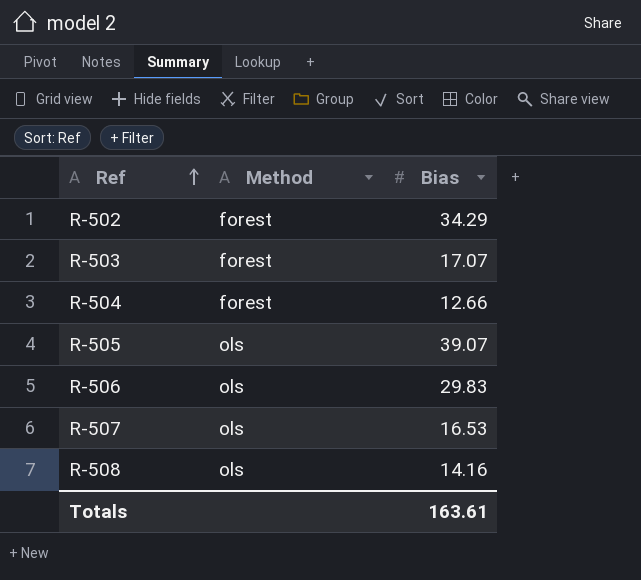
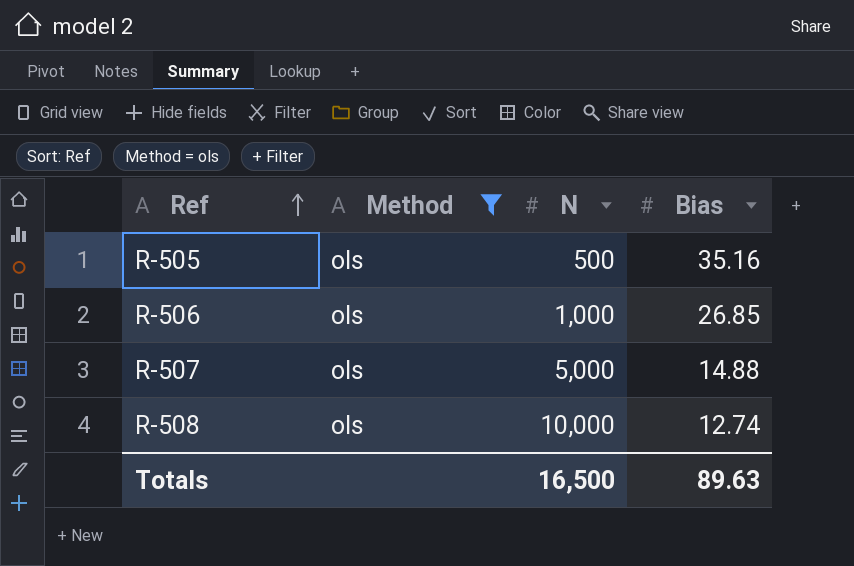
filter: none -> Method = ols
column N | position: none -> 3
R-505 | Bias: 39.07 -> 35.16
R-506 | Bias: 29.83 -> 26.85
R-507 | Bias: 16.53 -> 14.88
R-508 | Bias: 14.16 -> 12.74
Totals | Bias: 163.61 -> 89.63

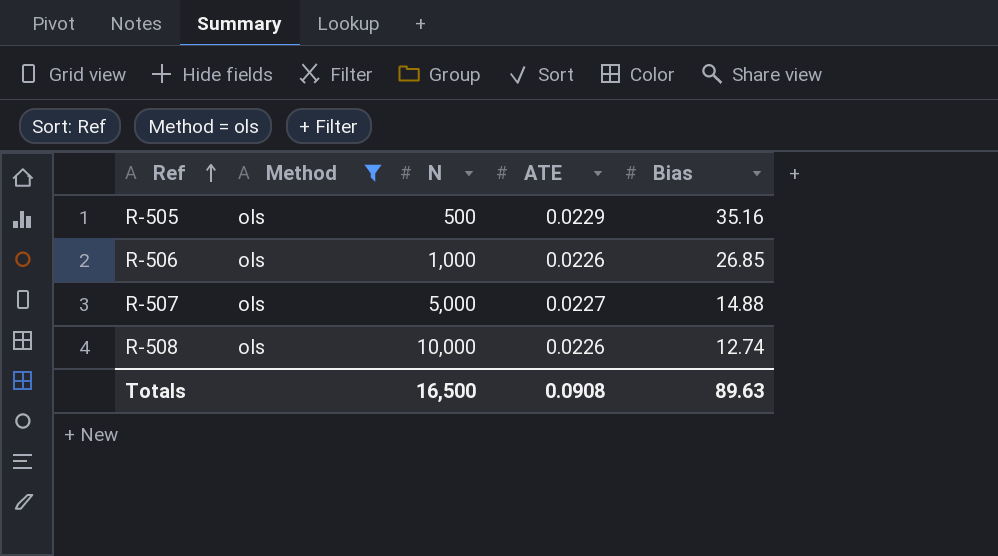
column ATE | position: none -> 4

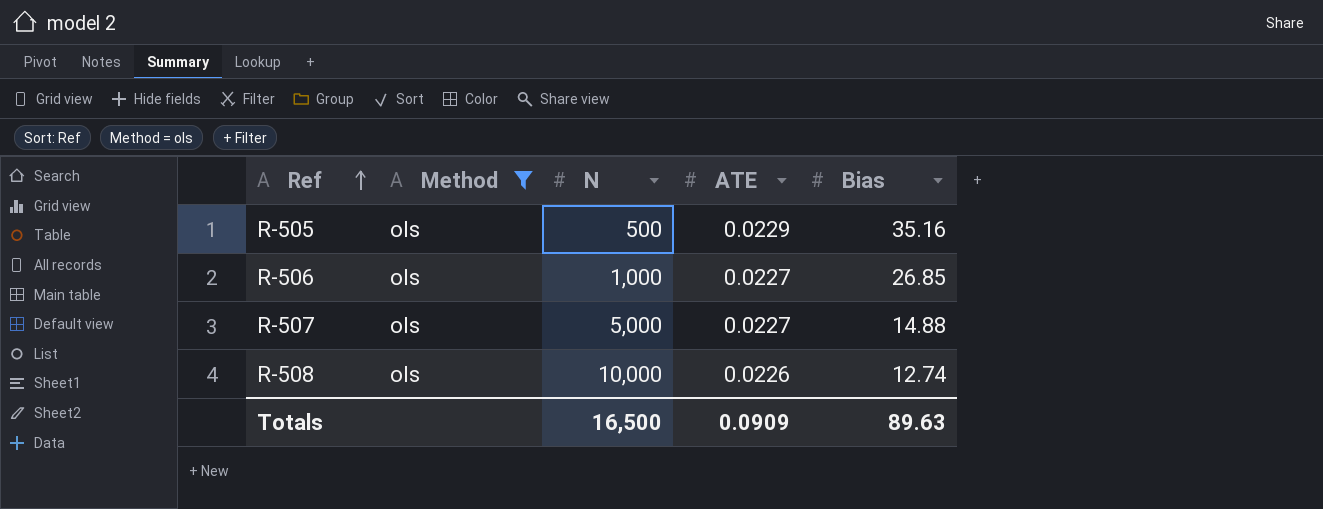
R-506 | ATE: 0.0226 -> 0.0227
Totals | ATE: 0.0908 -> 0.0909

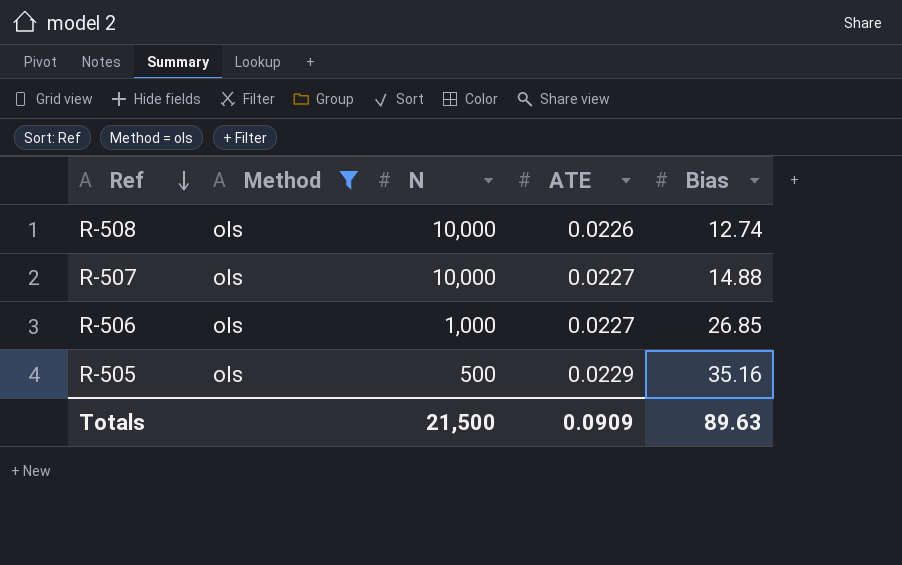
row order: Ref ascending -> Ref descending
R-507 | N: 5,000 -> 10,000
Totals | N: 16,500 -> 21,500

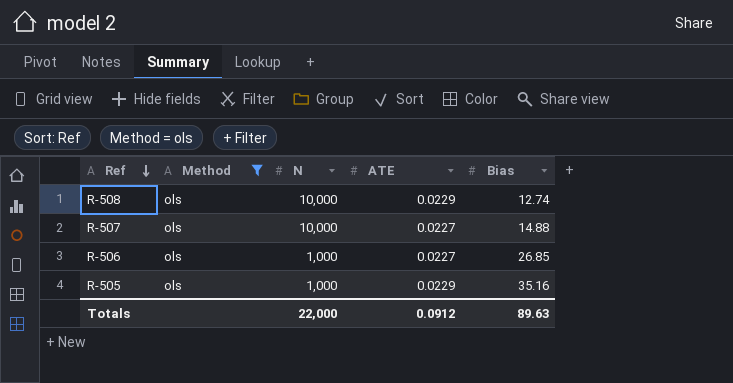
R-508 | ATE: 0.0226 -> 0.0229
R-505 | N: 500 -> 1,000
Totals | N: 21,500 -> 22,000
Totals | ATE: 0.0909 -> 0.0912

